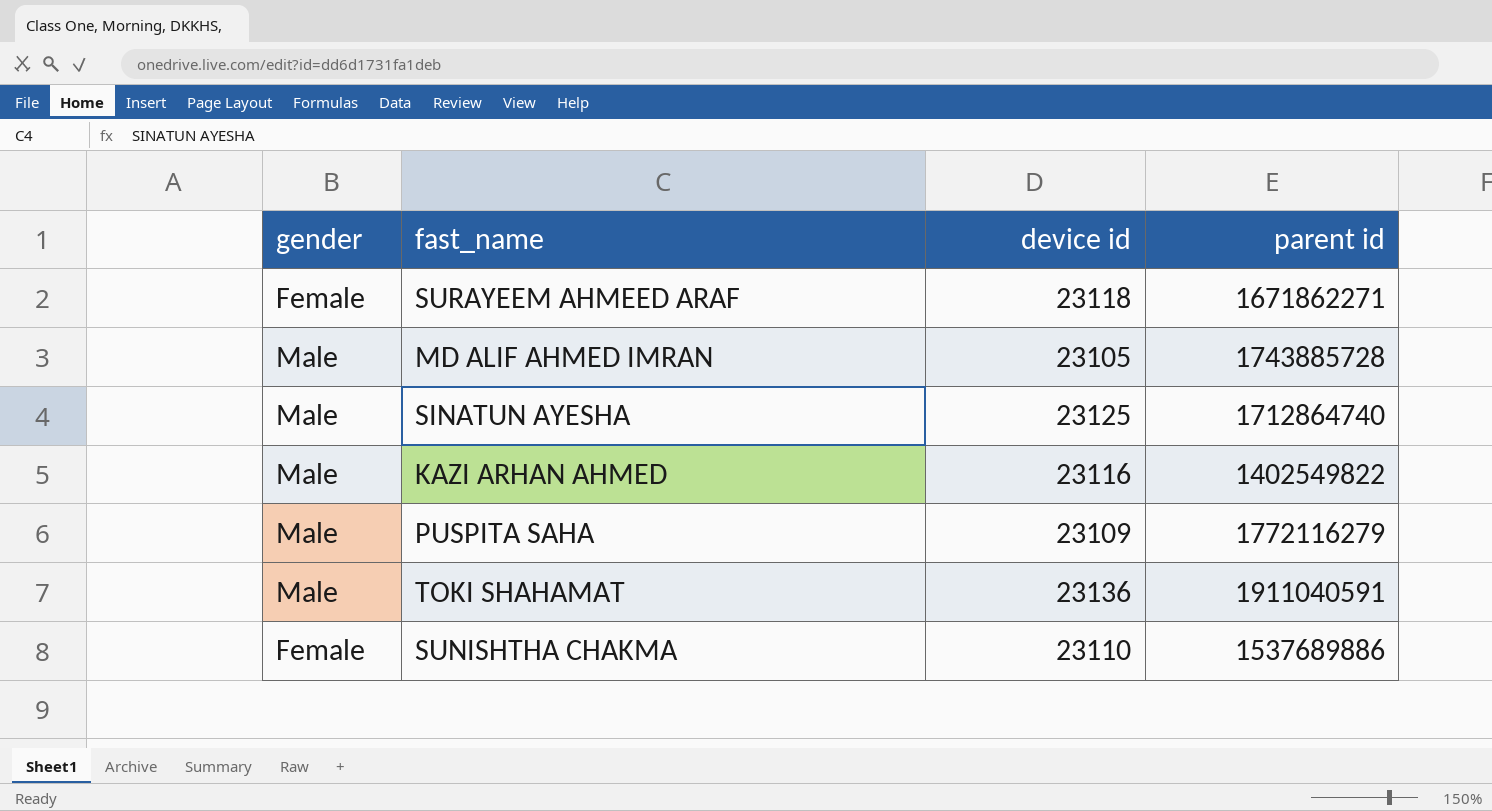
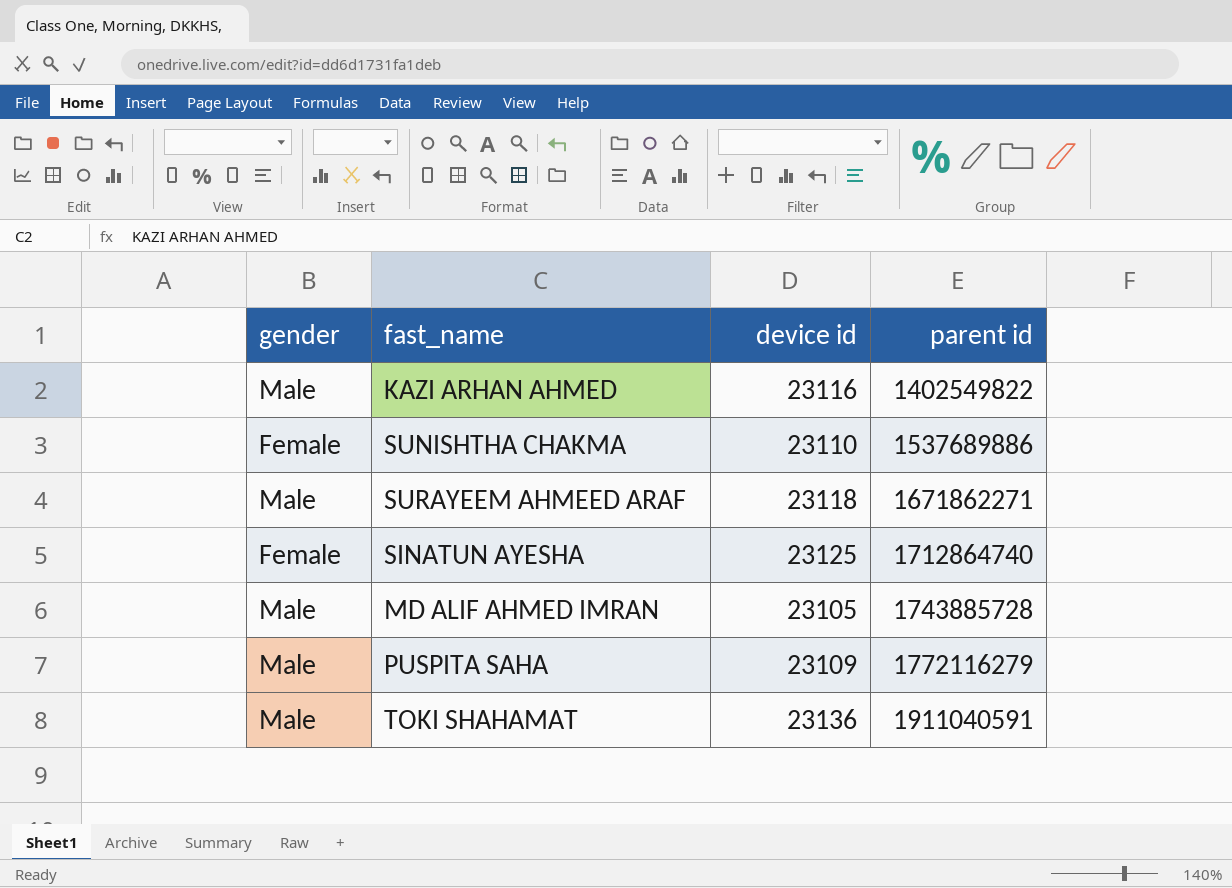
row order: none -> parent id ascending
SURAYEEM AHMEED ARAF | gender: Female -> Male
SINATUN AYESHA | gender: Male -> Female

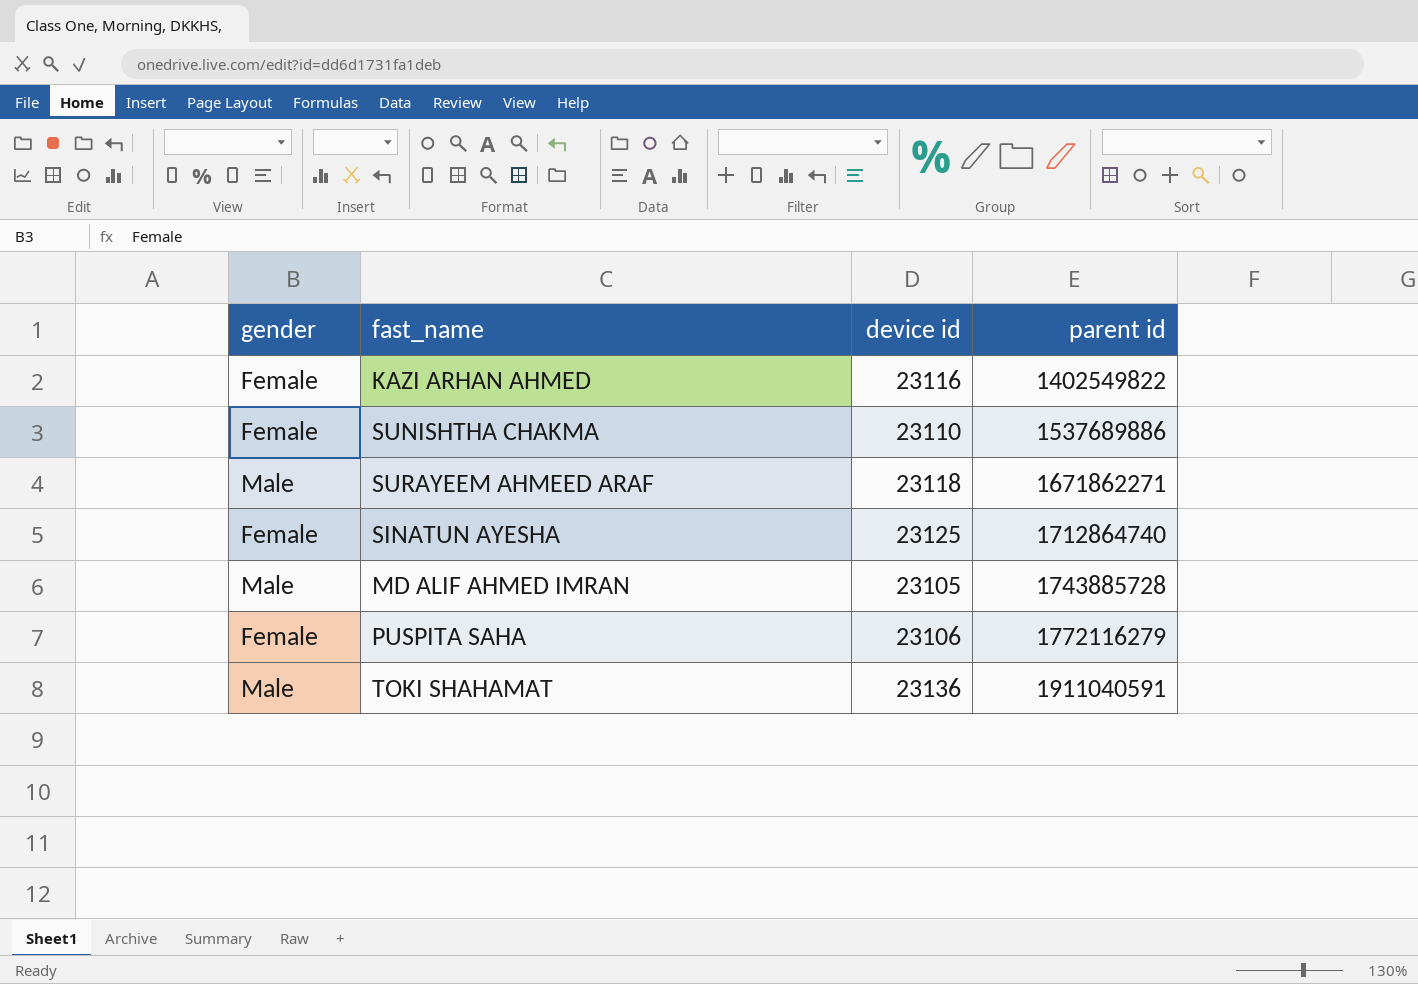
KAZI ARHAN AHMED | gender: Male -> Female
PUSPITA SAHA | gender: Male -> Female
PUSPITA SAHA | device id: 23109 -> 23106

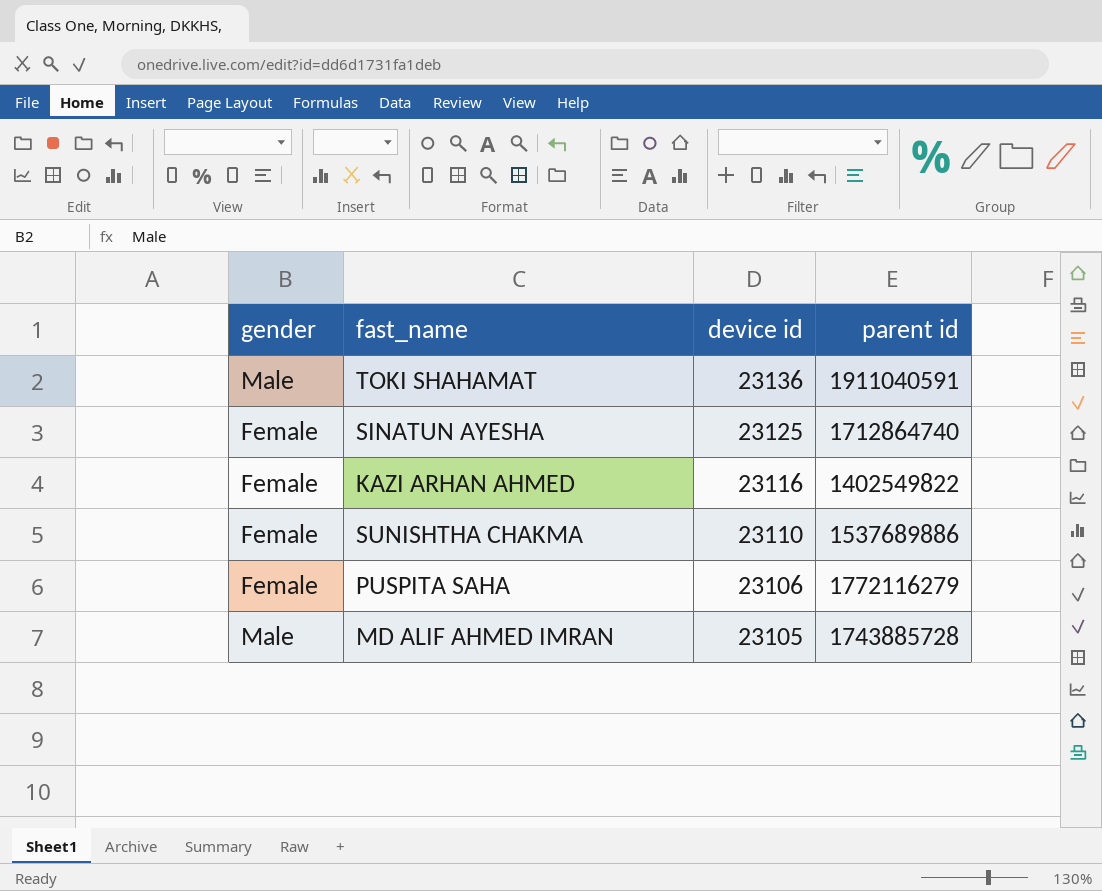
row order: parent id ascending -> device id descending
row SURAYEEM AHMEED ARAF: Male | 23118 | 1671862271 -> none

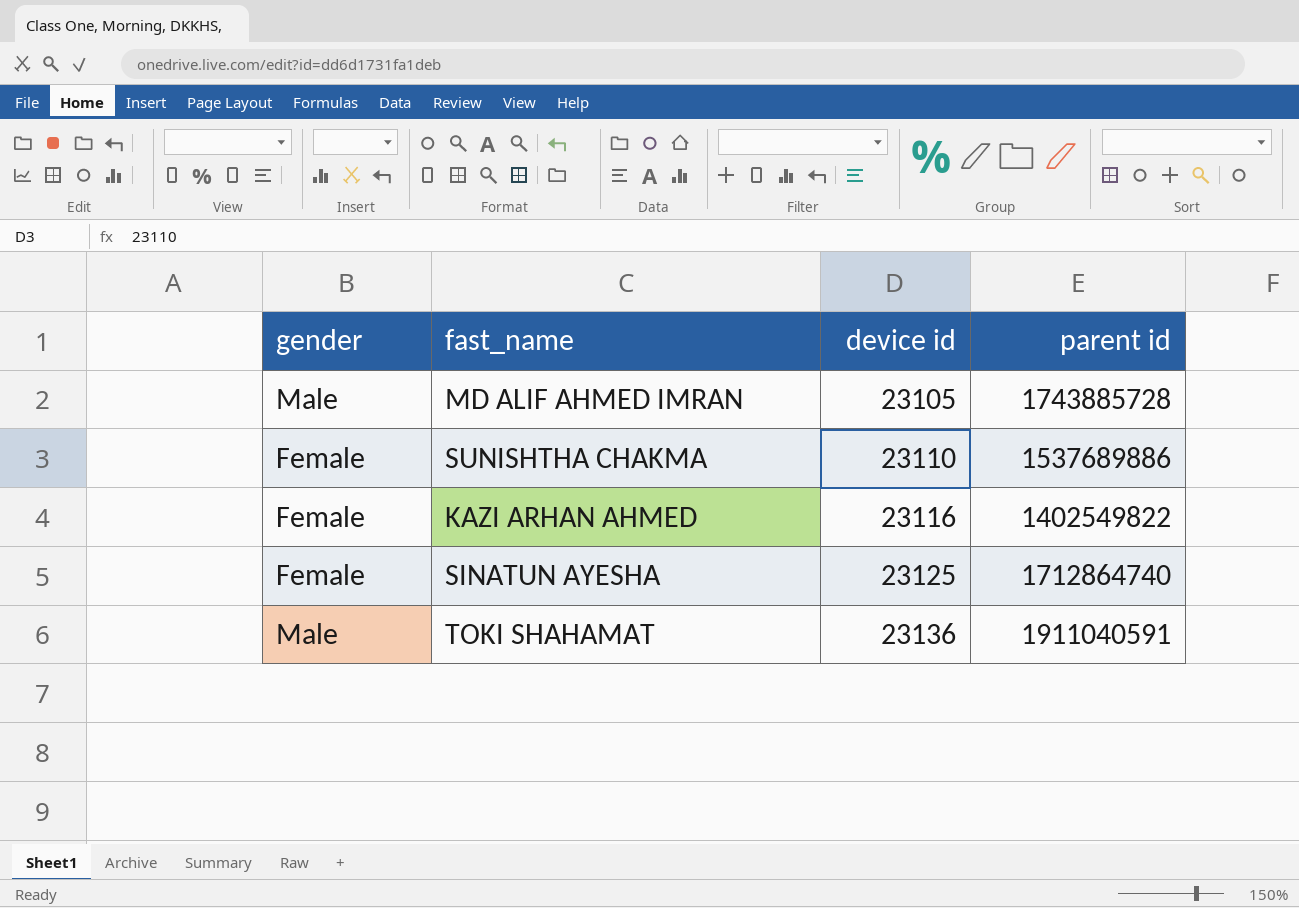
row order: device id descending -> device id ascending
row PUSPITA SAHA: Female | 23106 | 1772116279 -> none

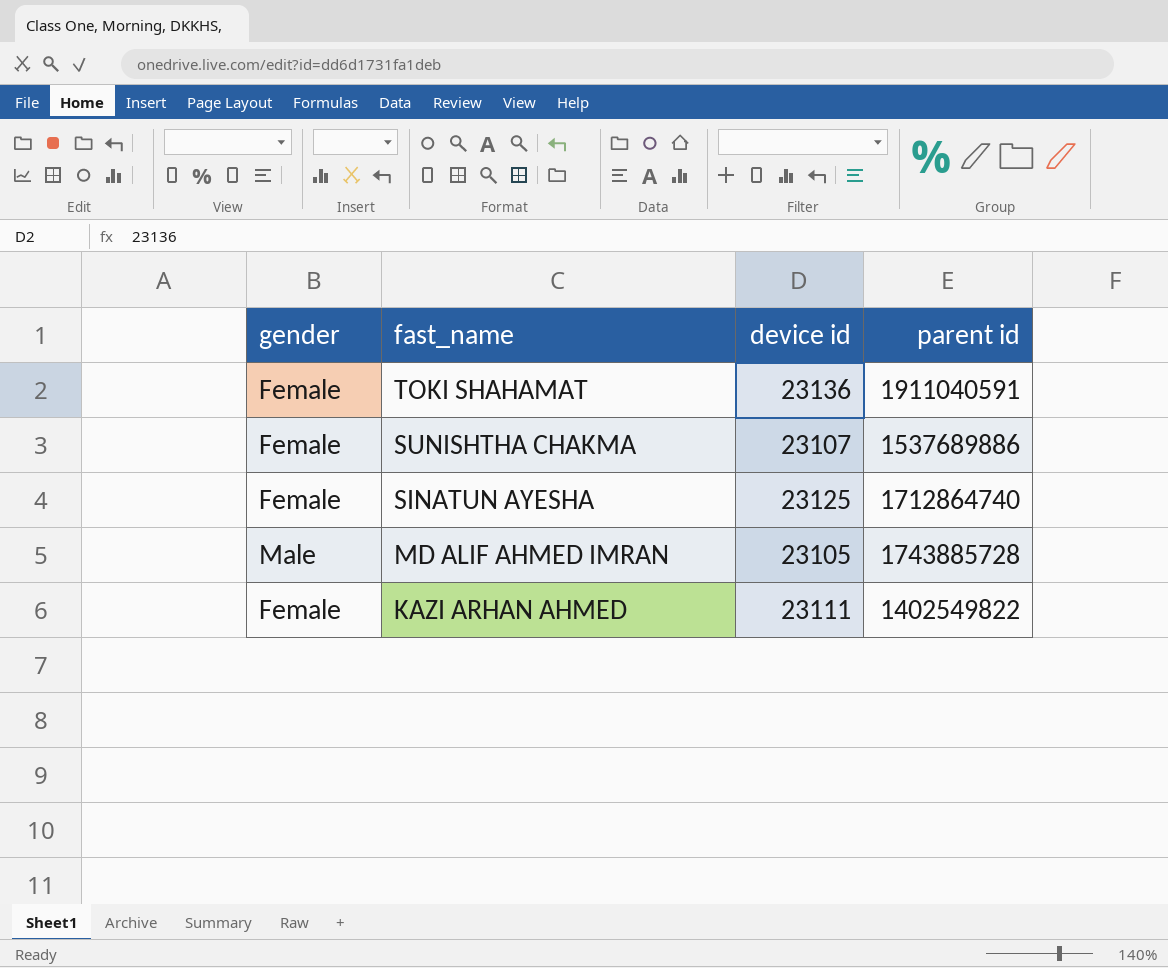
row order: device id ascending -> fast_name descending
TOKI SHAHAMAT | gender: Male -> Female
SUNISHTHA CHAKMA | device id: 23110 -> 23107
KAZI ARHAN AHMED | device id: 23116 -> 23111

